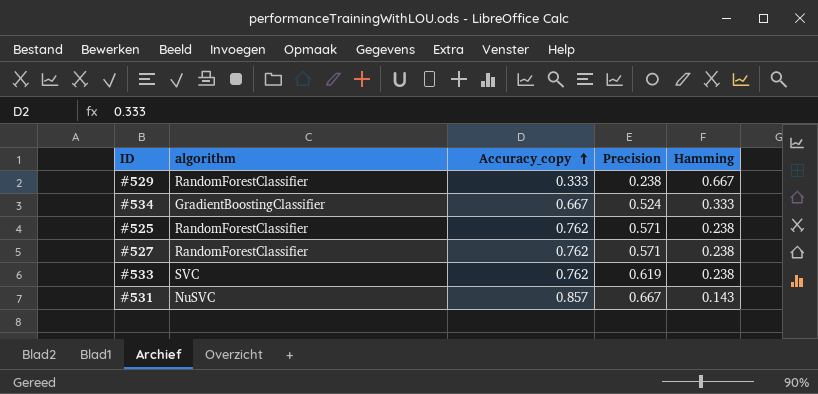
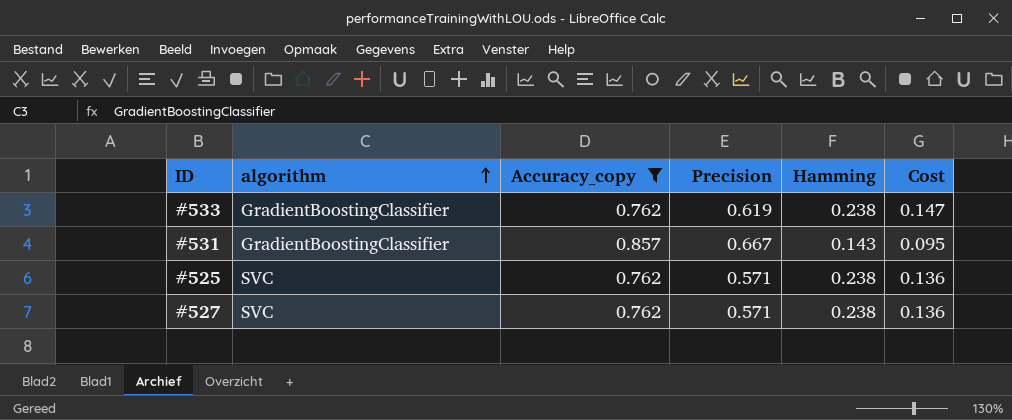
filter: none -> Accuracy_copy >= 0.762
row order: Accuracy_copy ascending -> algorithm ascending
column Cost | formula: none -> [Precision] * [Hamming]
#533 | algorithm: SVC -> GradientBoostingClassifier
#531 | algorithm: NuSVC -> GradientBoostingClassifier
#525 | algorithm: RandomForestClassifier -> SVC
#527 | algorithm: RandomForestClassifier -> SVC

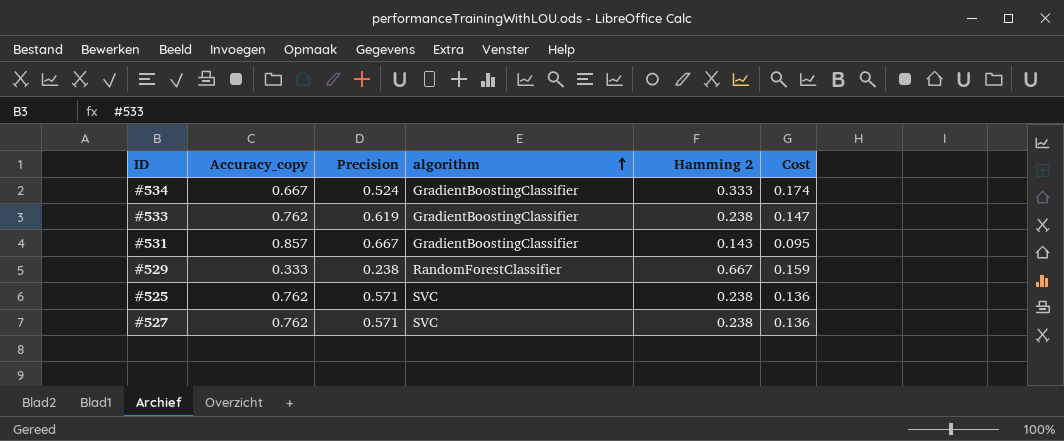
filter: Accuracy_copy >= 0.762 -> none
column algorithm | position: 2 -> 4
column name: Hamming -> Hamming 2

